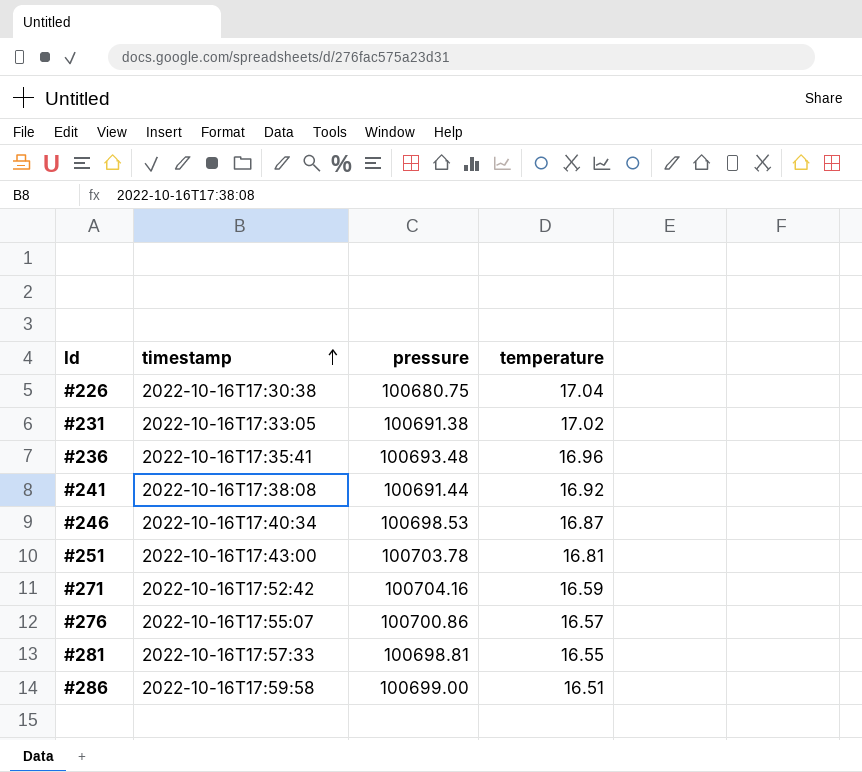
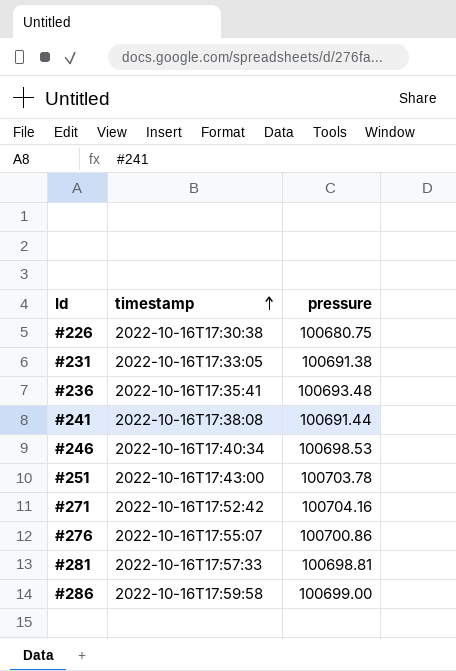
column temperature | position: 4 -> none

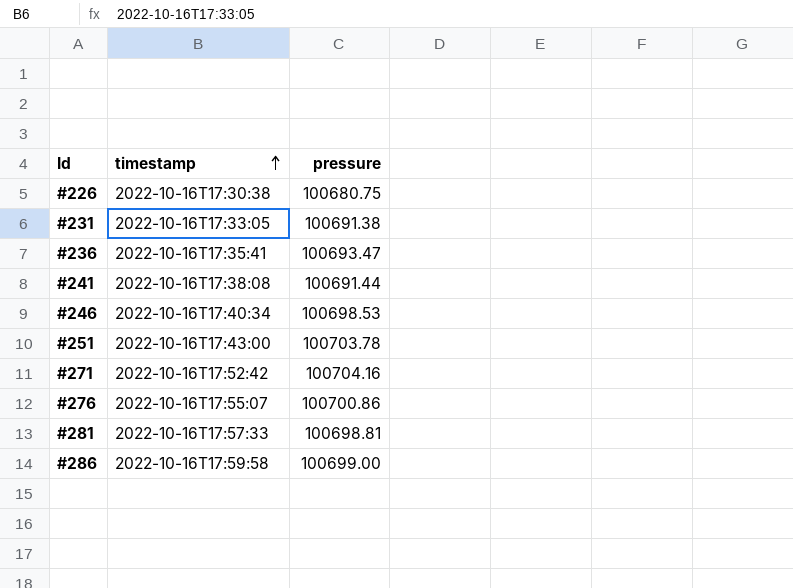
#236 | pressure: 100693.48 -> 100693.47

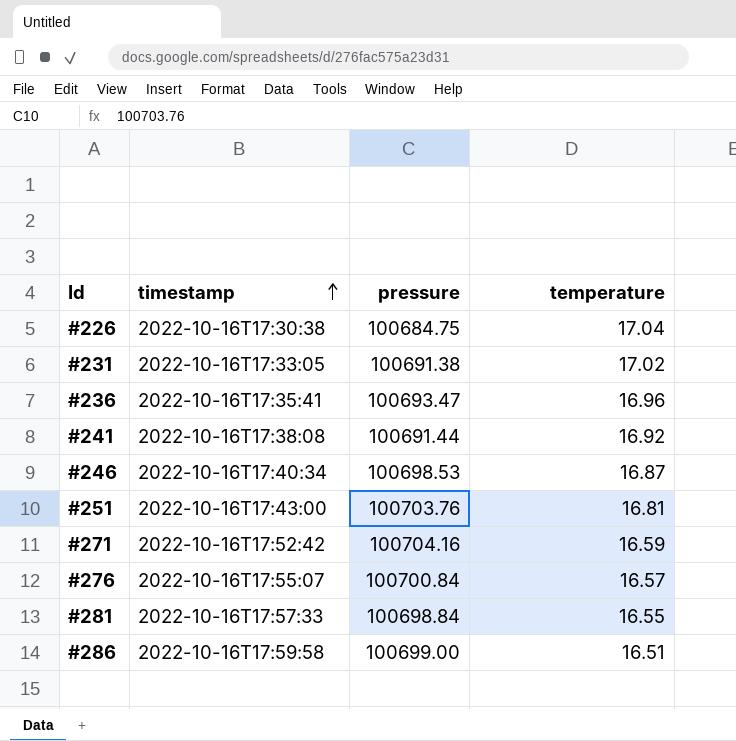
column temperature | position: none -> 4
#226 | pressure: 100680.75 -> 100684.75
#251 | pressure: 100703.78 -> 100703.76
#276 | pressure: 100700.86 -> 100700.84
#281 | pressure: 100698.81 -> 100698.84

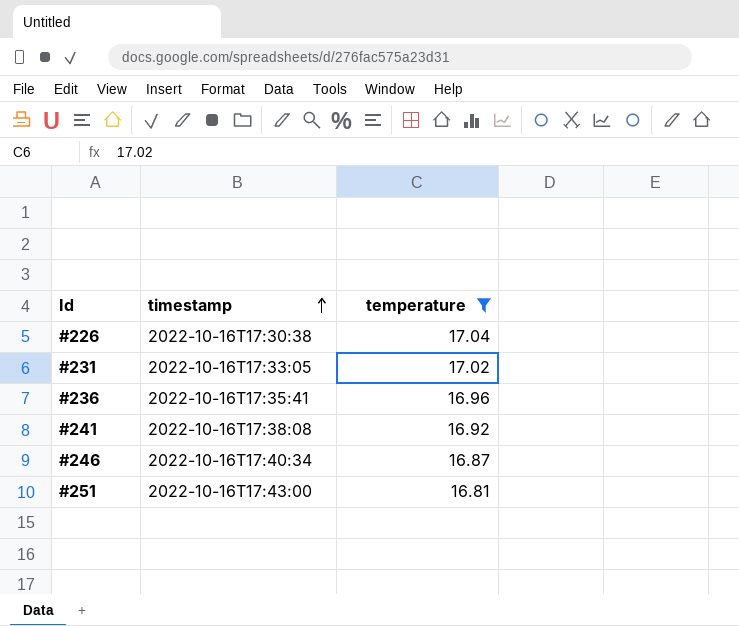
filter: none -> temperature >= 16.81
column pressure | position: 3 -> none

